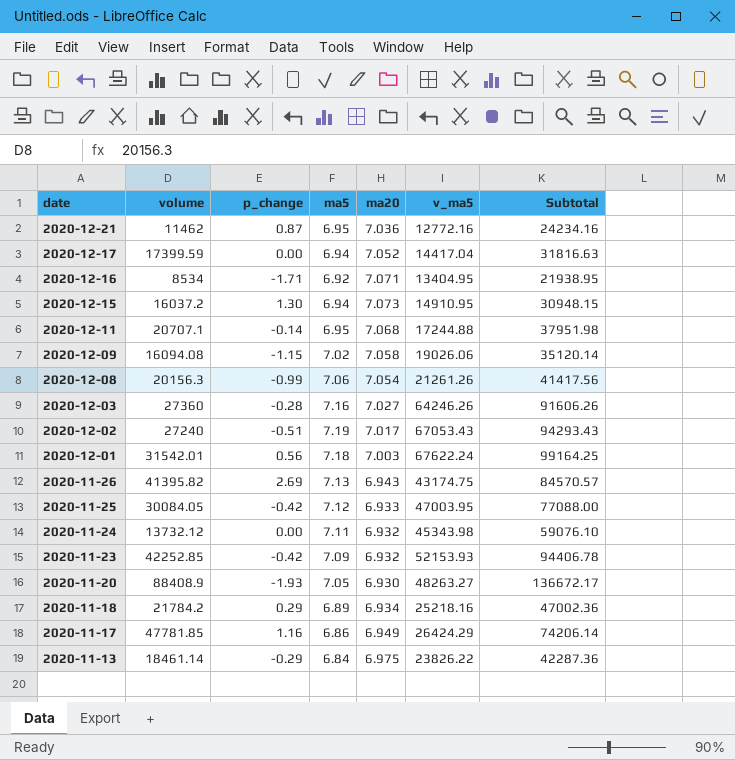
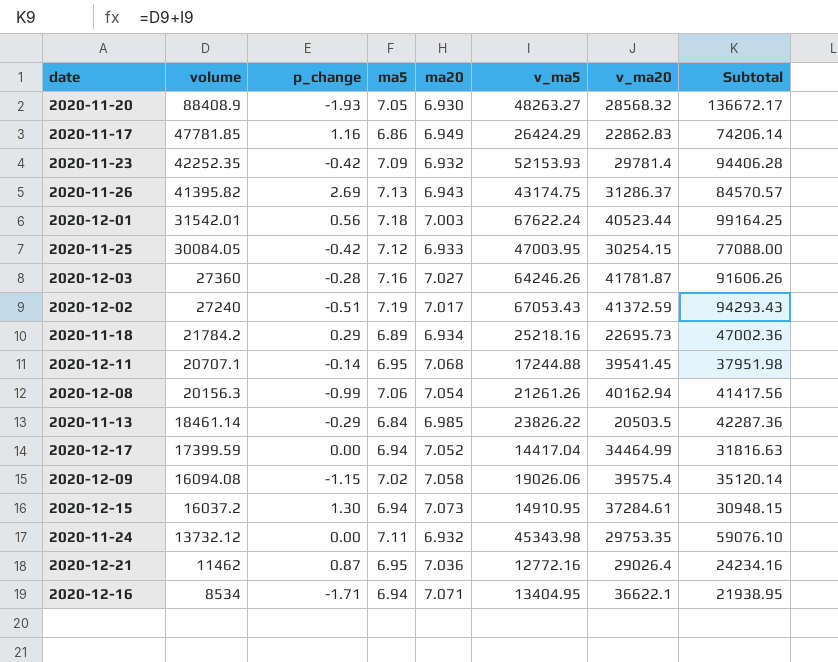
row order: date descending -> volume descending
column v_ma20 | position: none -> 7
2020-11-23 | volume: 42252.85 -> 42252.35
2020-11-23 | Subtotal: 94406.78 -> 94406.28
2020-11-13 | ma20: 6.975 -> 6.985
2020-12-16 | ma5: 6.92 -> 6.94

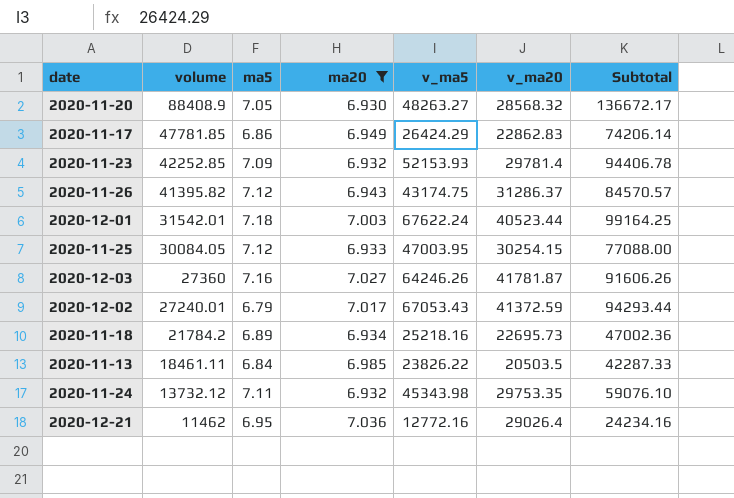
filter: none -> ma20 <= 7.036
column p_change | position: 3 -> none
2020-11-23 | volume: 42252.35 -> 42252.85
2020-11-23 | Subtotal: 94406.28 -> 94406.78
2020-11-26 | ma5: 7.13 -> 7.12
2020-12-02 | volume: 27240 -> 27240.01
2020-12-02 | ma5: 7.19 -> 6.79
2020-12-02 | Subtotal: 94293.43 -> 94293.44
2020-11-13 | volume: 18461.14 -> 18461.11
2020-11-13 | Subtotal: 42287.36 -> 42287.33

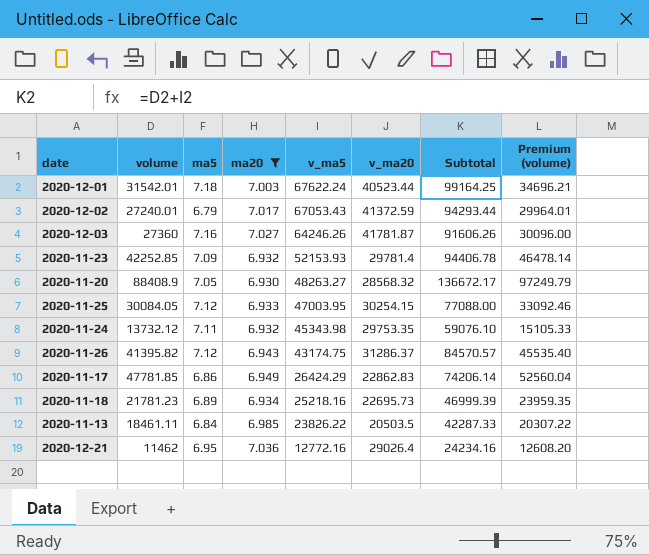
row order: volume descending -> v_ma5 descending
column Premium (volume) | formula: none -> [volume] * 1.1
2020-11-18 | volume: 21784.2 -> 21781.23
2020-11-18 | Subtotal: 47002.36 -> 46999.39

